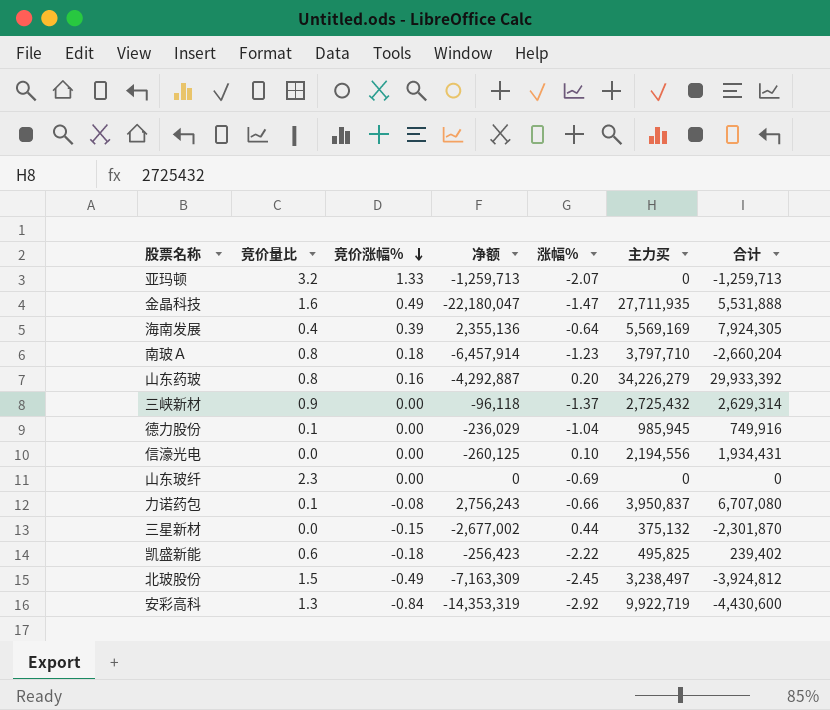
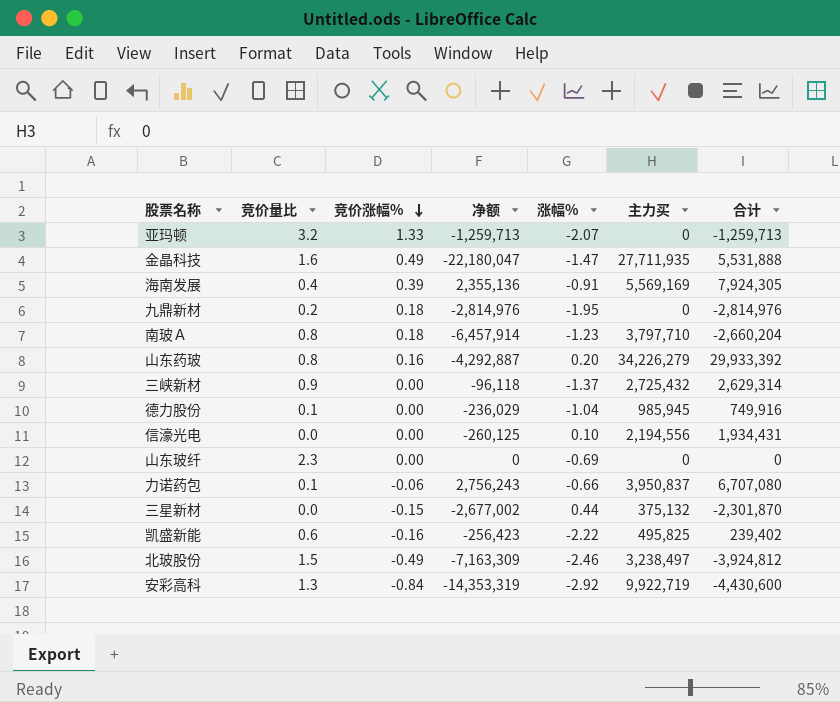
海南发展 | 涨幅%: -0.64 -> -0.91
row 九鼎新材: none -> 0.2 | 0.18 | -2,814,976 | -1.95 | 0 | -2,814,976
力诺药包 | 竞价涨幅%: -0.08 -> -0.06
凯盛新能 | 竞价涨幅%: -0.18 -> -0.16
北玻股份 | 涨幅%: -2.45 -> -2.46

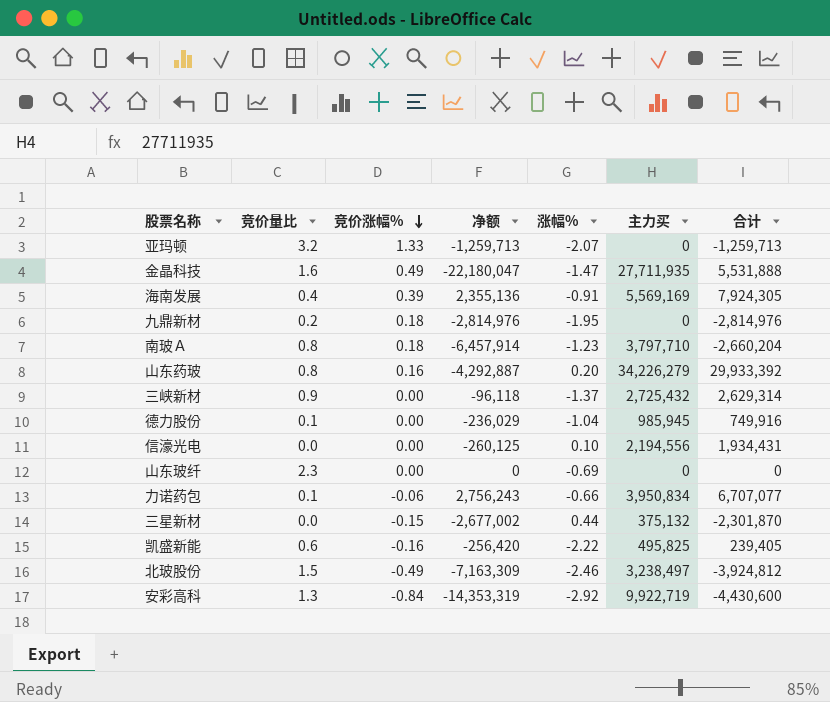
力诺药包 | 主力买: 3,950,837 -> 3,950,834
力诺药包 | 合计: 6,707,080 -> 6,707,077
凯盛新能 | 净额: -256,423 -> -256,420
凯盛新能 | 合计: 239,402 -> 239,405

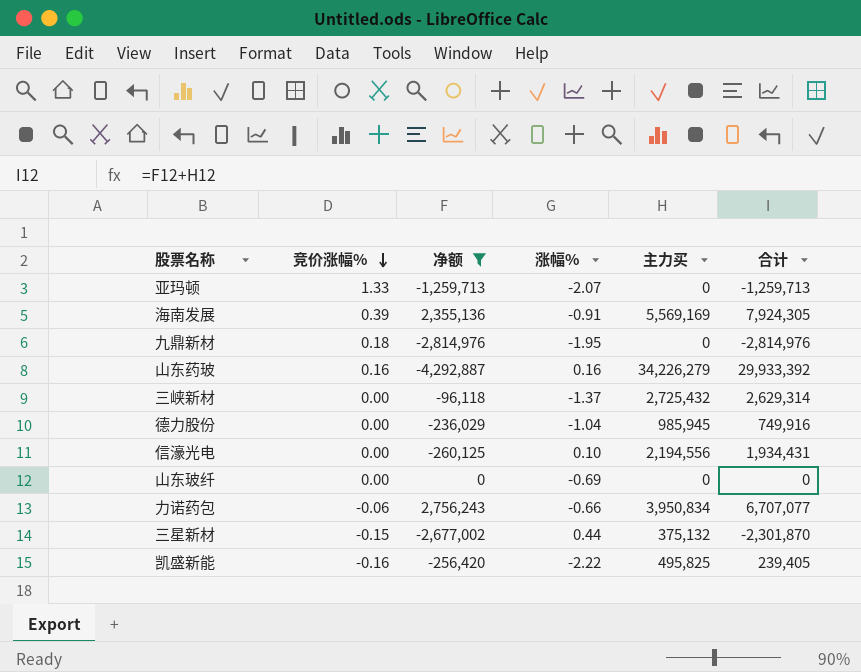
filter: none -> 净额 >= -4,292,887
column 竞价量比 | position: 2 -> none
山东药玻 | 涨幅%: 0.20 -> 0.16

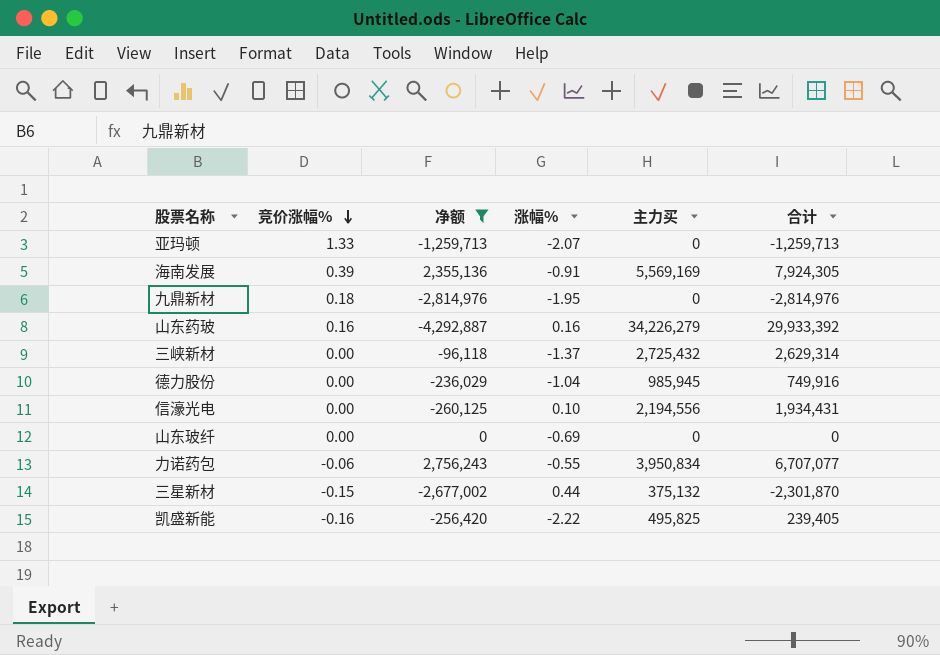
力诺药包 | 涨幅%: -0.66 -> -0.55

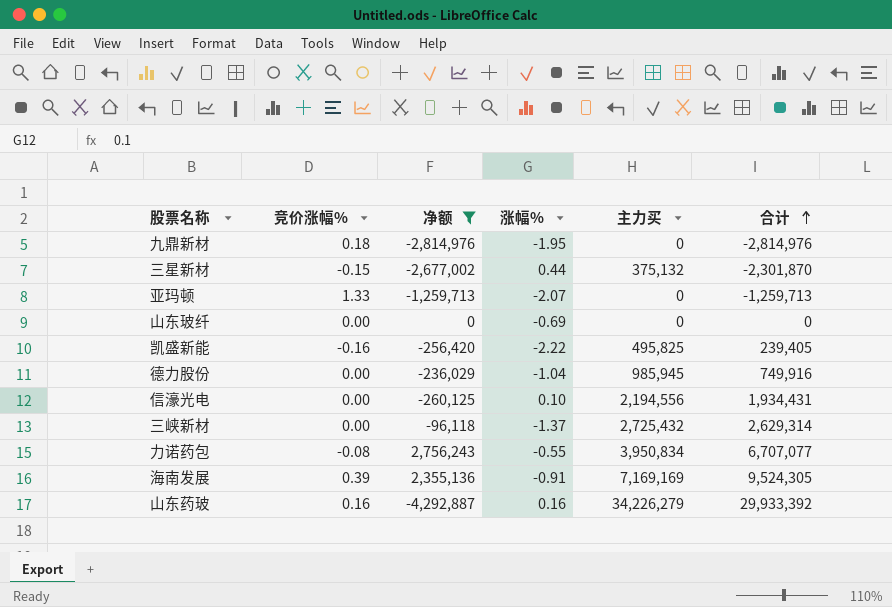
row order: 竞价涨幅% descending -> 合计 ascending
力诺药包 | 竞价涨幅%: -0.06 -> -0.08
海南发展 | 主力买: 5,569,169 -> 7,169,169
海南发展 | 合计: 7,924,305 -> 9,524,305

